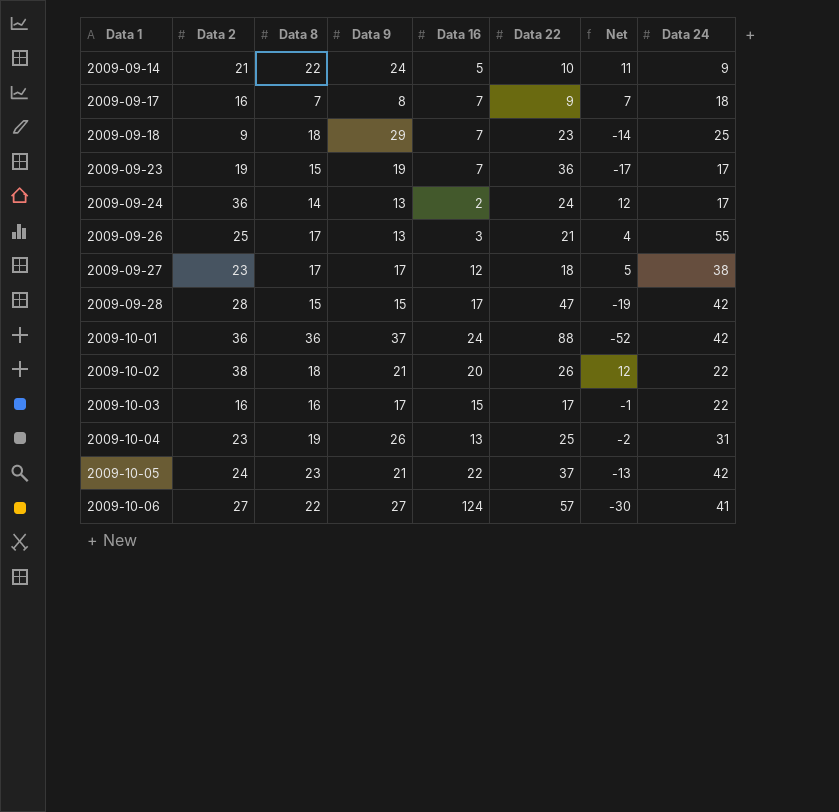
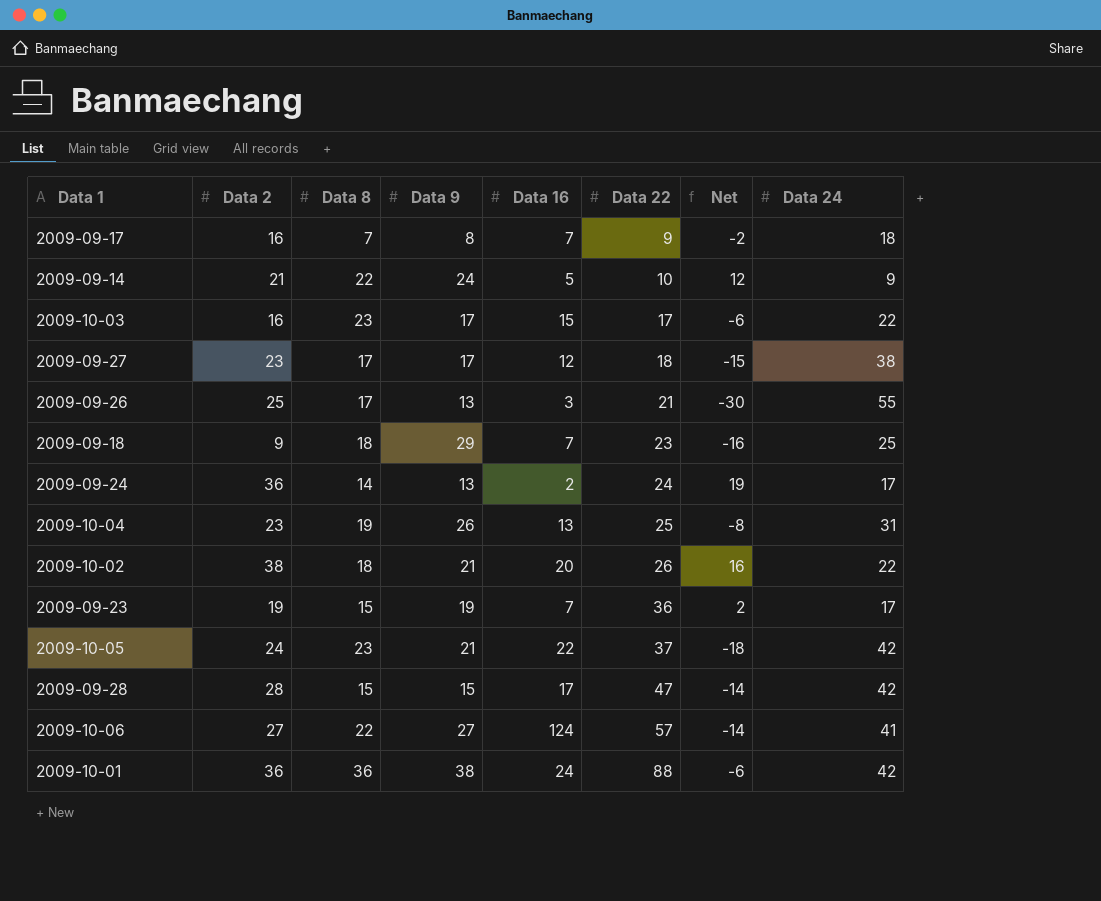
row order: Data 1 ascending -> Data 22 ascending
column Net | formula: [Data 2] - [Data 22] -> [Data 2] - [Data 24]
2009-10-03 | Data 8: 16 -> 23
2009-10-01 | Data 9: 37 -> 38

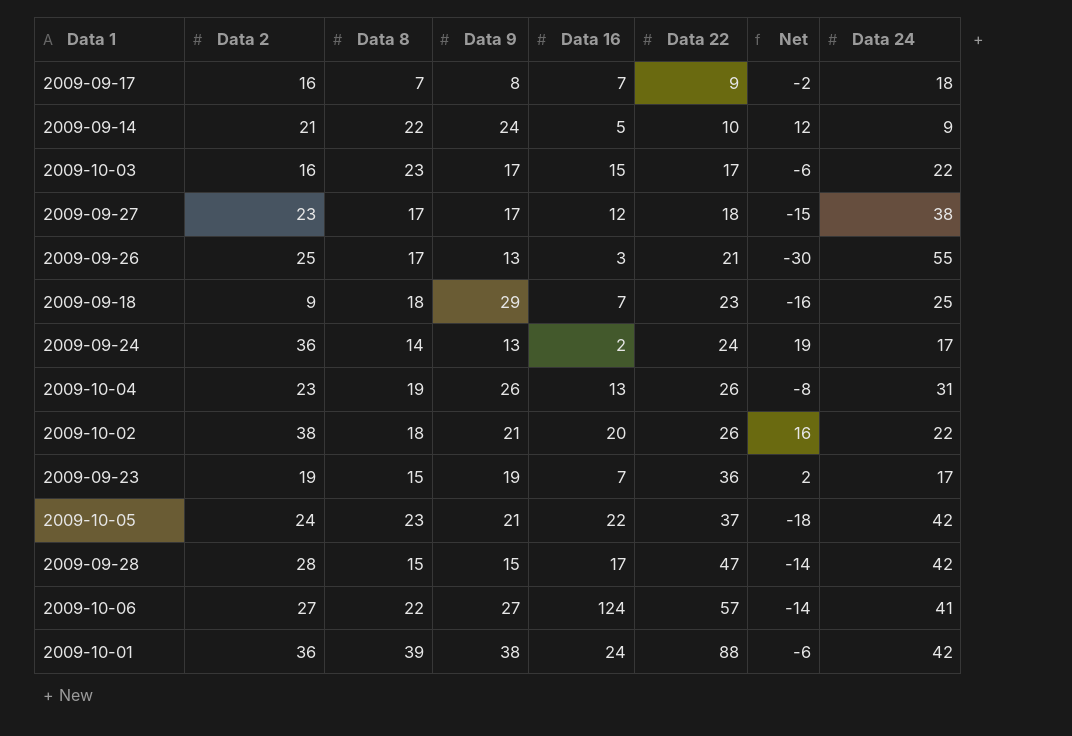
2009-10-04 | Data 22: 25 -> 26
2009-10-01 | Data 8: 36 -> 39

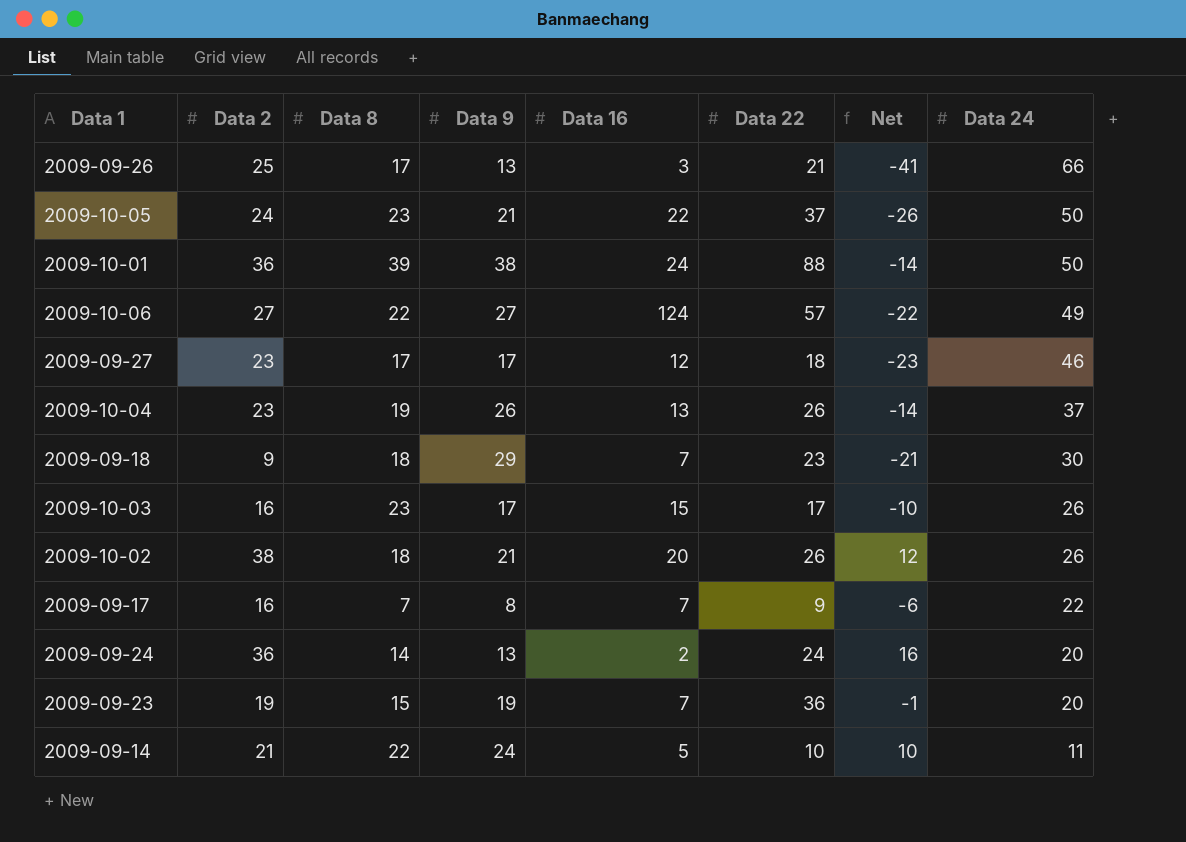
row order: Data 22 ascending -> Data 24 descending
row 2009-09-28: 28 | 15 | 15 | 17 | 47 | -14 | 42 -> none
2009-09-26 | Net: -30 -> -41
2009-09-26 | Data 24: 55 -> 66
2009-10-05 | Net: -18 -> -26
2009-10-05 | Data 24: 42 -> 50
2009-10-01 | Net: -6 -> -14
2009-10-01 | Data 24: 42 -> 50
2009-10-06 | Net: -14 -> -22
2009-10-06 | Data 24: 41 -> 49
2009-09-27 | Net: -15 -> -23
2009-09-27 | Data 24: 38 -> 46
2009-10-04 | Net: -8 -> -14
2009-10-04 | Data 24: 31 -> 37
2009-09-18 | Net: -16 -> -21
2009-09-18 | Data 24: 25 -> 30
2009-10-03 | Net: -6 -> -10
2009-10-03 | Data 24: 22 -> 26
2009-10-02 | Net: 16 -> 12
2009-10-02 | Data 24: 22 -> 26
2009-09-17 | Net: -2 -> -6
2009-09-17 | Data 24: 18 -> 22
2009-09-24 | Net: 19 -> 16
2009-09-24 | Data 24: 17 -> 20
2009-09-23 | Net: 2 -> -1
2009-09-23 | Data 24: 17 -> 20
2009-09-14 | Net: 12 -> 10
2009-09-14 | Data 24: 9 -> 11

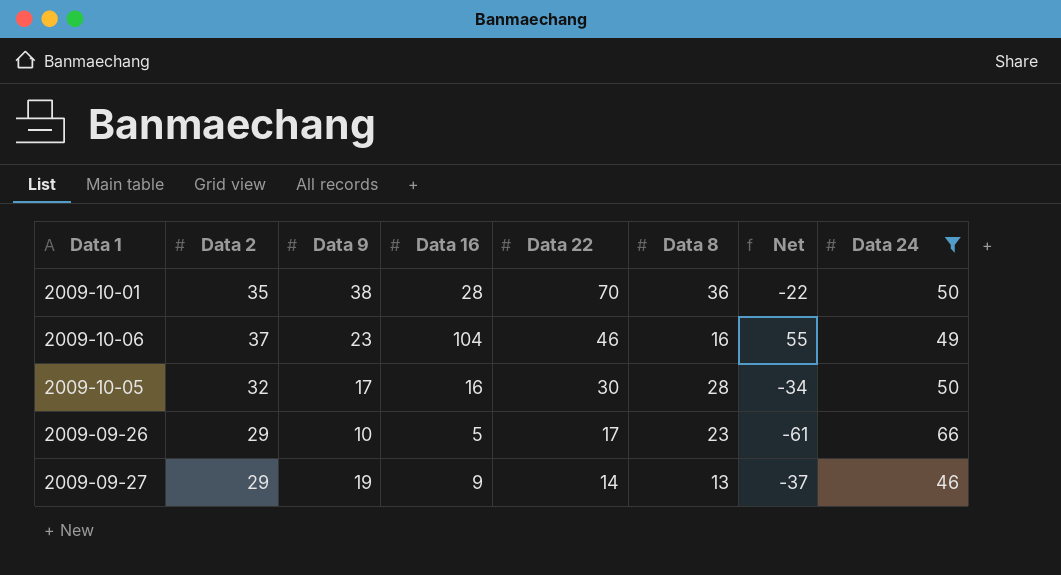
filter: none -> Data 24 >= 46
row order: Data 24 descending -> Data 22 descending
column Data 8 | position: 3 -> 6
column Net | formula: [Data 2] - [Data 24] -> [Data 16] - [Data 24]
2009-10-01 | Data 2: 36 -> 35
2009-10-01 | Data 16: 24 -> 28
2009-10-01 | Data 22: 88 -> 70
2009-10-01 | Data 8: 39 -> 36
2009-10-06 | Data 2: 27 -> 37
2009-10-06 | Data 9: 27 -> 23
2009-10-06 | Data 16: 124 -> 104
2009-10-06 | Data 22: 57 -> 46
2009-10-06 | Data 8: 22 -> 16
2009-10-05 | Data 2: 24 -> 32
2009-10-05 | Data 9: 21 -> 17
2009-10-05 | Data 16: 22 -> 16
2009-10-05 | Data 22: 37 -> 30
2009-10-05 | Data 8: 23 -> 28
2009-09-26 | Data 2: 25 -> 29
2009-09-26 | Data 9: 13 -> 10
2009-09-26 | Data 16: 3 -> 5
2009-09-26 | Data 22: 21 -> 17
2009-09-26 | Data 8: 17 -> 23
2009-09-27 | Data 2: 23 -> 29
2009-09-27 | Data 9: 17 -> 19
2009-09-27 | Data 16: 12 -> 9
2009-09-27 | Data 22: 18 -> 14
2009-09-27 | Data 8: 17 -> 13

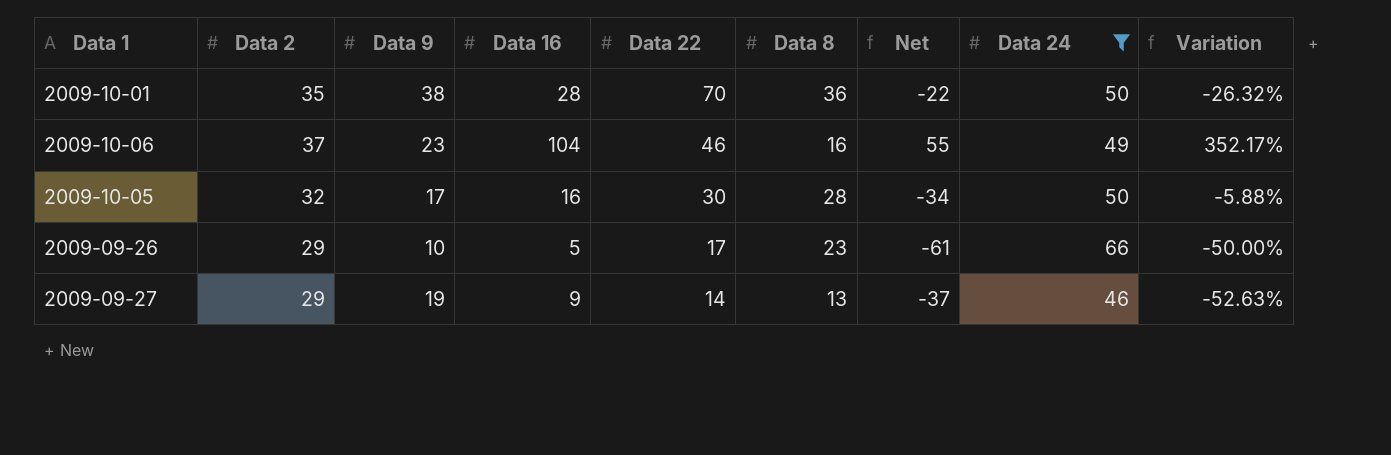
column Variation | formula: none -> ([Data 16] - [Data 9]) / [Data 9]

